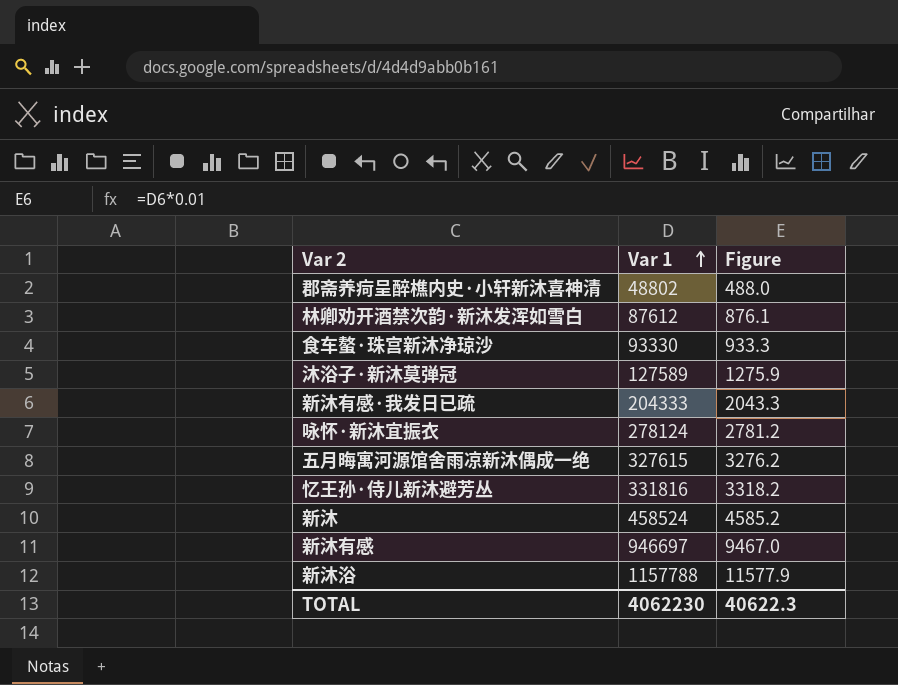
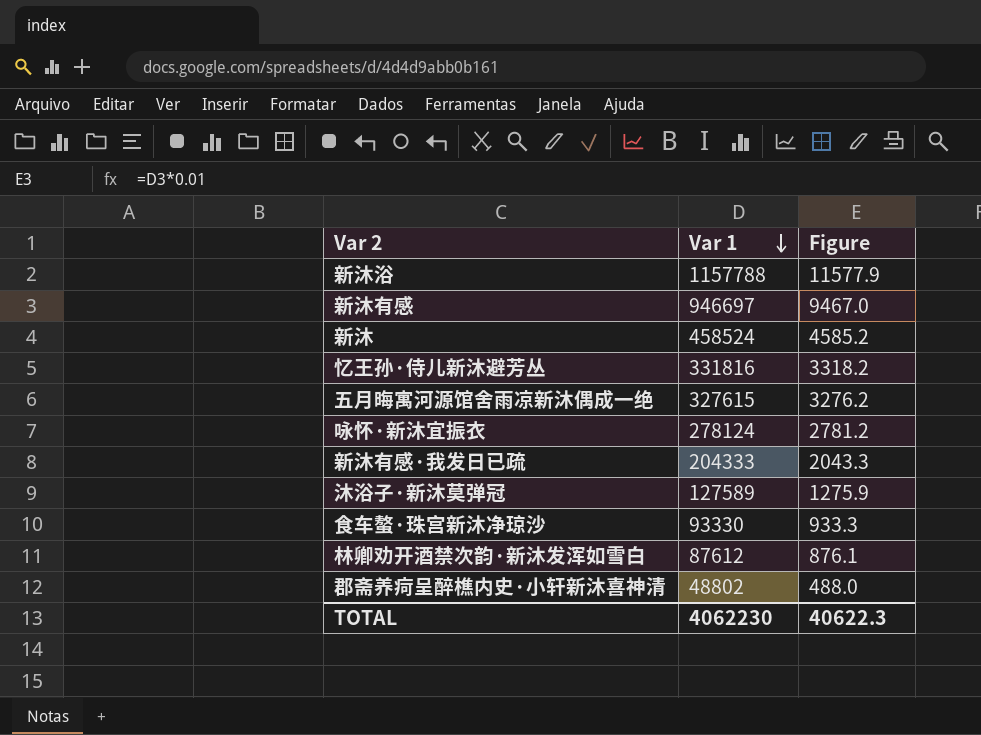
row order: Var 1 ascending -> Var 1 descending

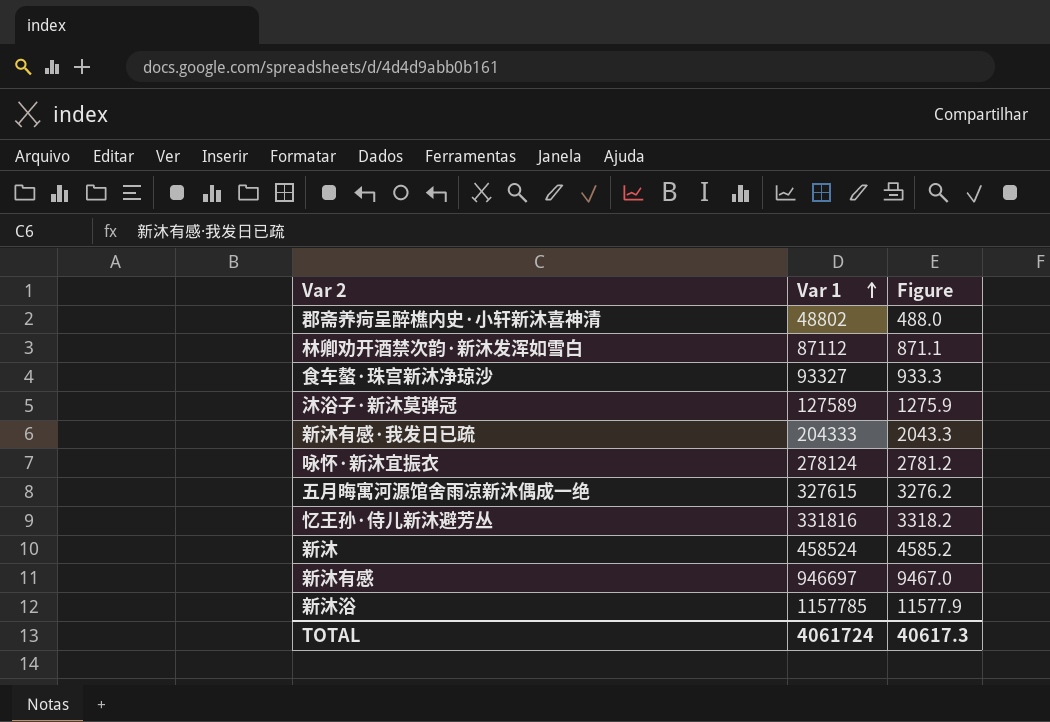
row order: Var 1 descending -> Var 1 ascending
林卿劝开酒禁次韵·新沐发浑如雪白 | Var 1: 87612 -> 87112
林卿劝开酒禁次韵·新沐发浑如雪白 | Figure: 876.1 -> 871.1
食车螯·珠宫新沐净琼沙 | Var 1: 93330 -> 93327
新沐浴 | Var 1: 1157788 -> 1157785
TOTAL | Var 1: 4062230 -> 4061724
TOTAL | Figure: 40622.3 -> 40617.3

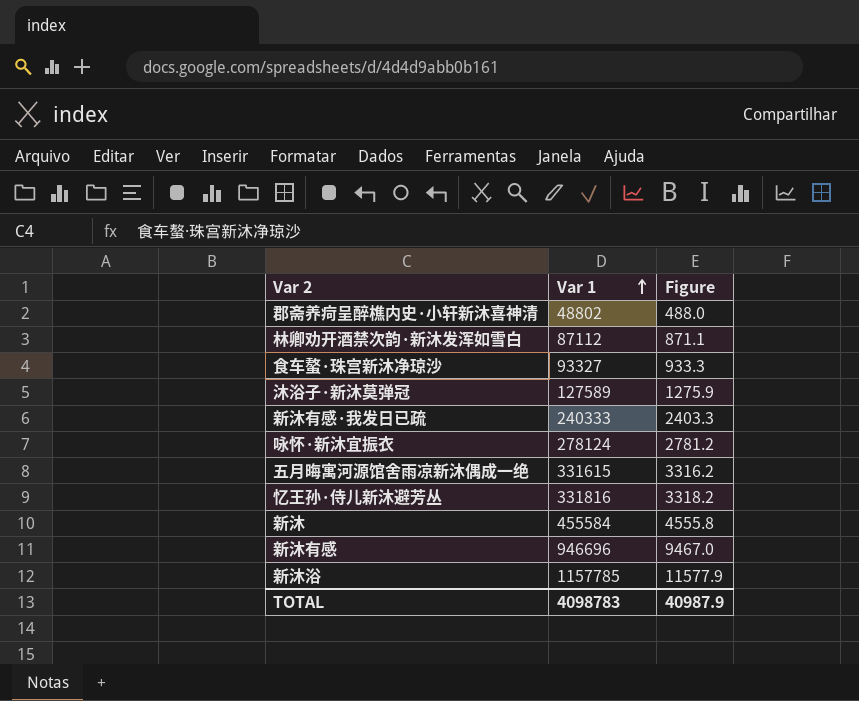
新沐有感·我发日已疏 | Var 1: 204333 -> 240333
新沐有感·我发日已疏 | Figure: 2043.3 -> 2403.3
五月晦寓河源馆舍雨凉新沐偶成一绝 | Var 1: 327615 -> 331615
五月晦寓河源馆舍雨凉新沐偶成一绝 | Figure: 3276.2 -> 3316.2
新沐 | Var 1: 458524 -> 455584
新沐 | Figure: 4585.2 -> 4555.8
新沐有感 | Var 1: 946697 -> 946696
TOTAL | Var 1: 4061724 -> 4098783
TOTAL | Figure: 40617.3 -> 40987.9

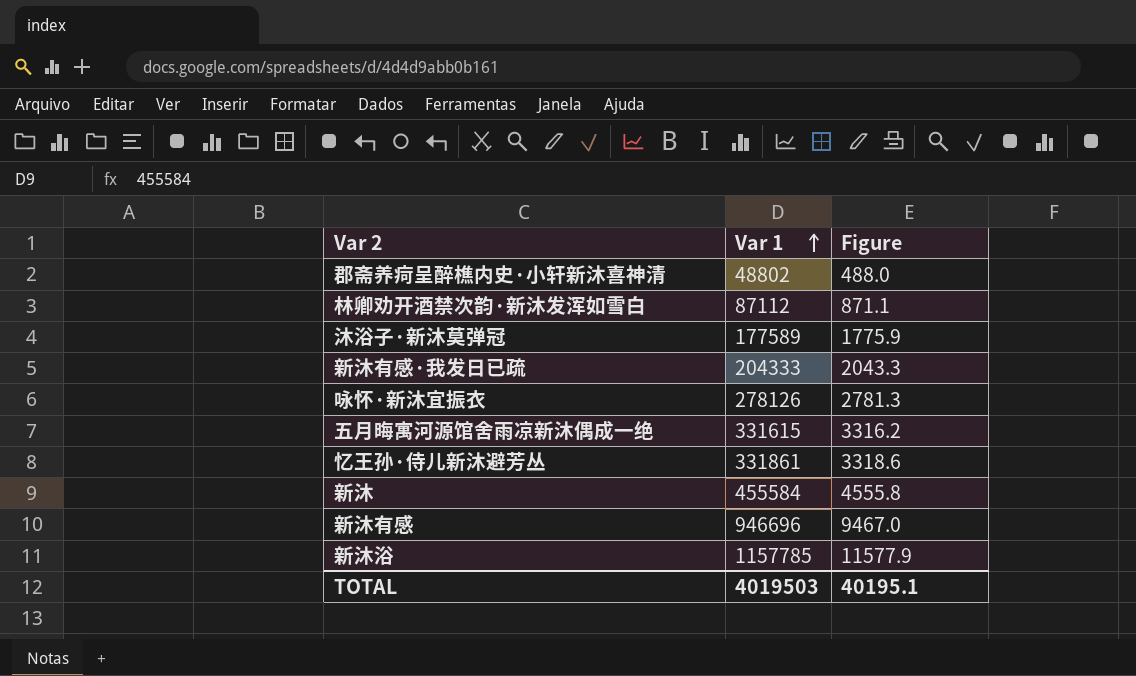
row 食车螯·珠宫新沐净琼沙: 93327 | 933.3 -> none
沐浴子·新沐莫弹冠 | Var 1: 127589 -> 177589
沐浴子·新沐莫弹冠 | Figure: 1275.9 -> 1775.9
新沐有感·我发日已疏 | Var 1: 240333 -> 204333
新沐有感·我发日已疏 | Figure: 2403.3 -> 2043.3
咏怀·新沐宜振衣 | Var 1: 278124 -> 278126
咏怀·新沐宜振衣 | Figure: 2781.2 -> 2781.3
忆王孙·侍儿新沐避芳丛 | Var 1: 331816 -> 331861
忆王孙·侍儿新沐避芳丛 | Figure: 3318.2 -> 3318.6
TOTAL | Var 1: 4098783 -> 4019503
TOTAL | Figure: 40987.9 -> 40195.1

